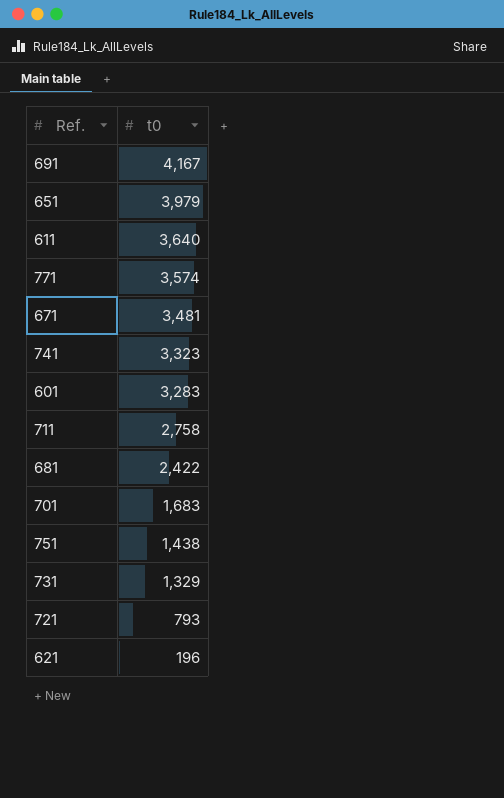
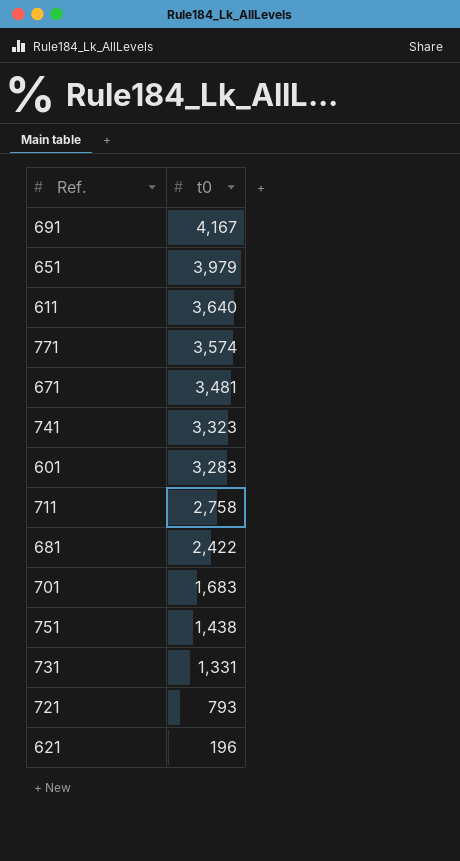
731 | t0: 1,329 -> 1,331

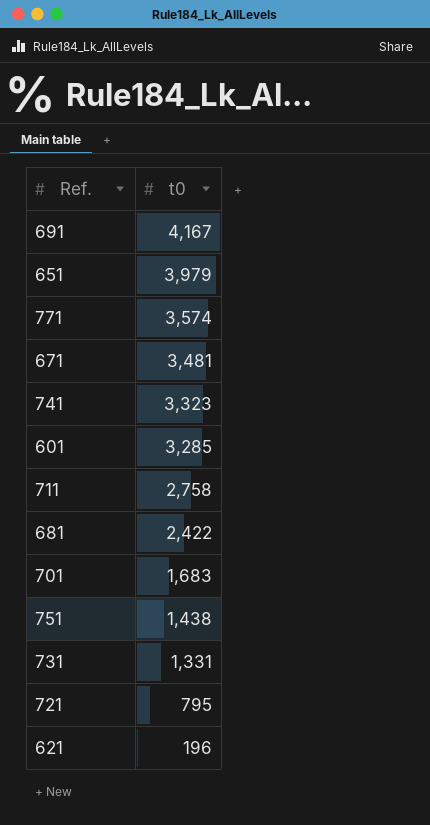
row 611: 3,640 -> none
601 | t0: 3,283 -> 3,285
721 | t0: 793 -> 795

